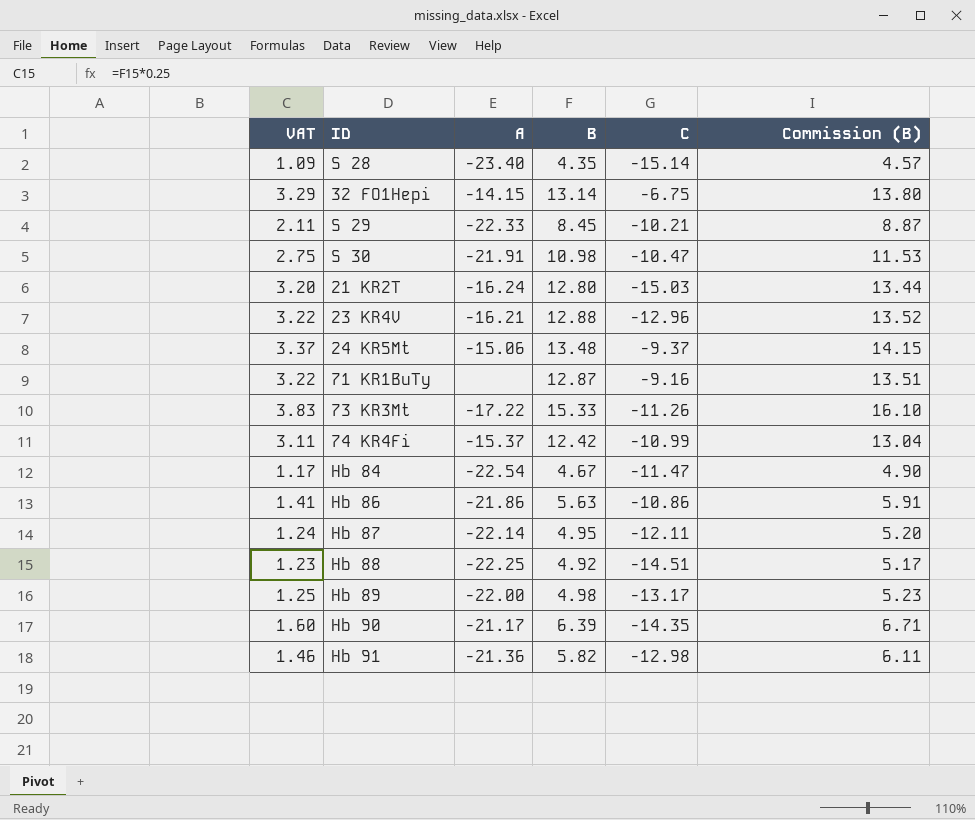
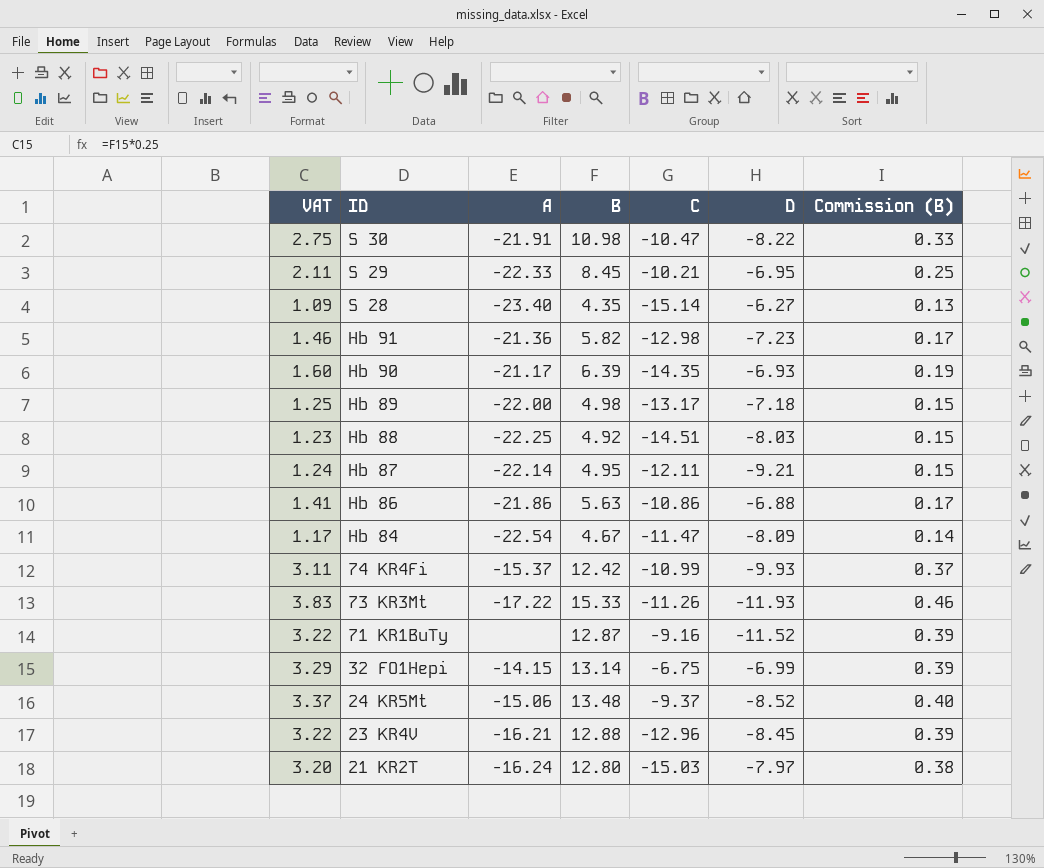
row order: none -> ID descending
column D | position: none -> 6
column Commission (B) | formula: [B] * 1.05 -> [B] * 0.03

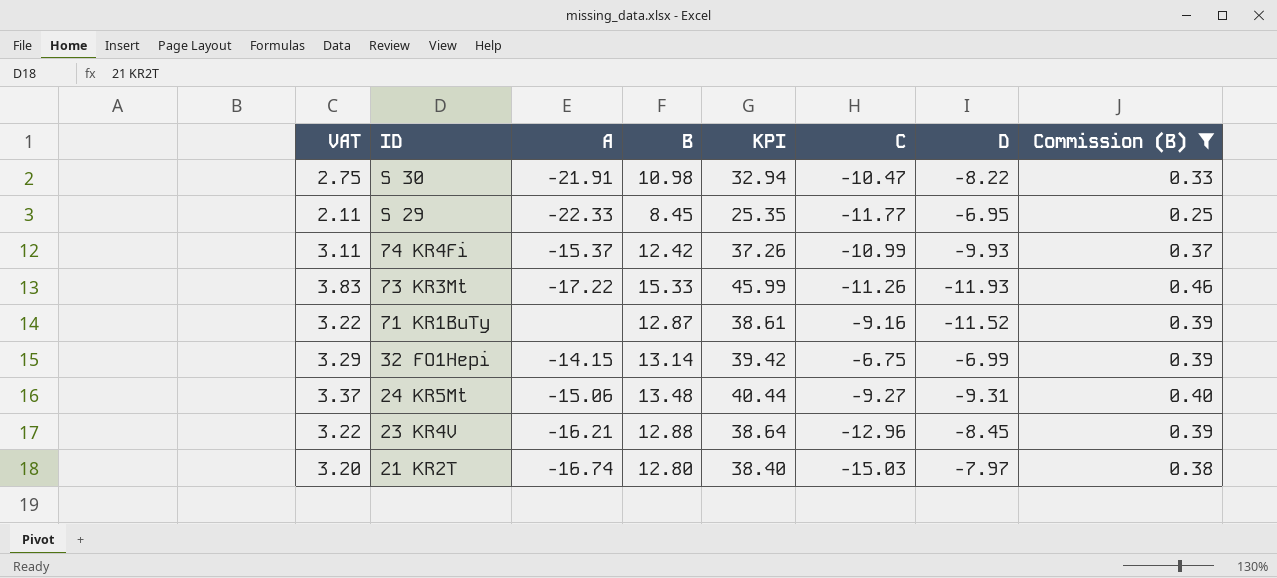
filter: none -> Commission (B) >= 0.25
column KPI | formula: none -> [B] * 3
S 29 | C: -10.21 -> -11.77
24 KR5Mt | C: -9.37 -> -9.27
24 KR5Mt | D: -8.52 -> -9.31
21 KR2T | A: -16.24 -> -16.74

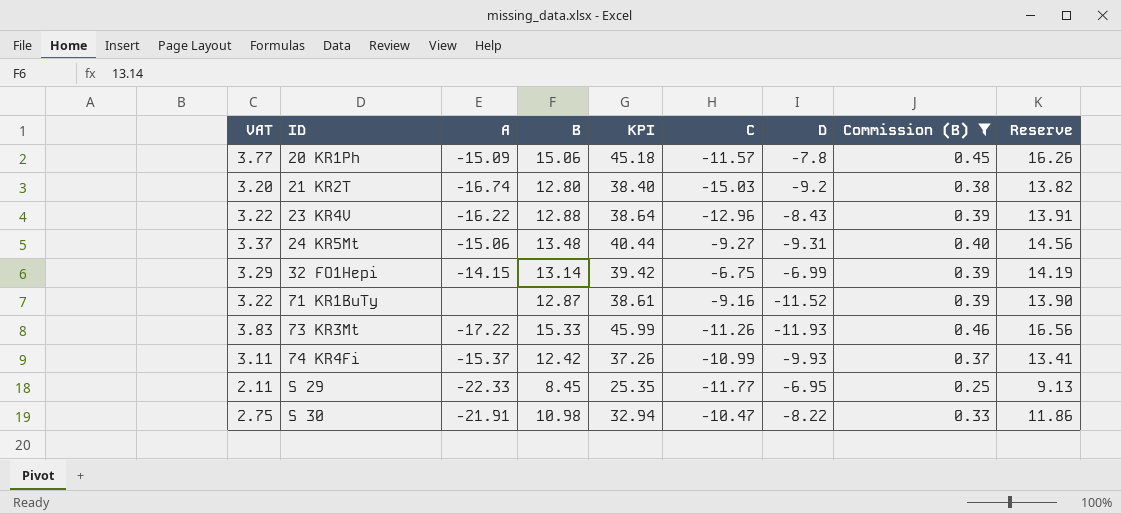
row order: ID descending -> ID ascending
column Reserve | formula: none -> [B] * 1.08
row 20 KR1Ph: none -> 3.77 | -15.09 | 15.06 | 45.18 | -11.57 | -7.8 | 0.45 | 16.26
21 KR2T | D: -7.97 -> -9.2
23 KR4V | A: -16.21 -> -16.22
23 KR4V | D: -8.45 -> -8.43

